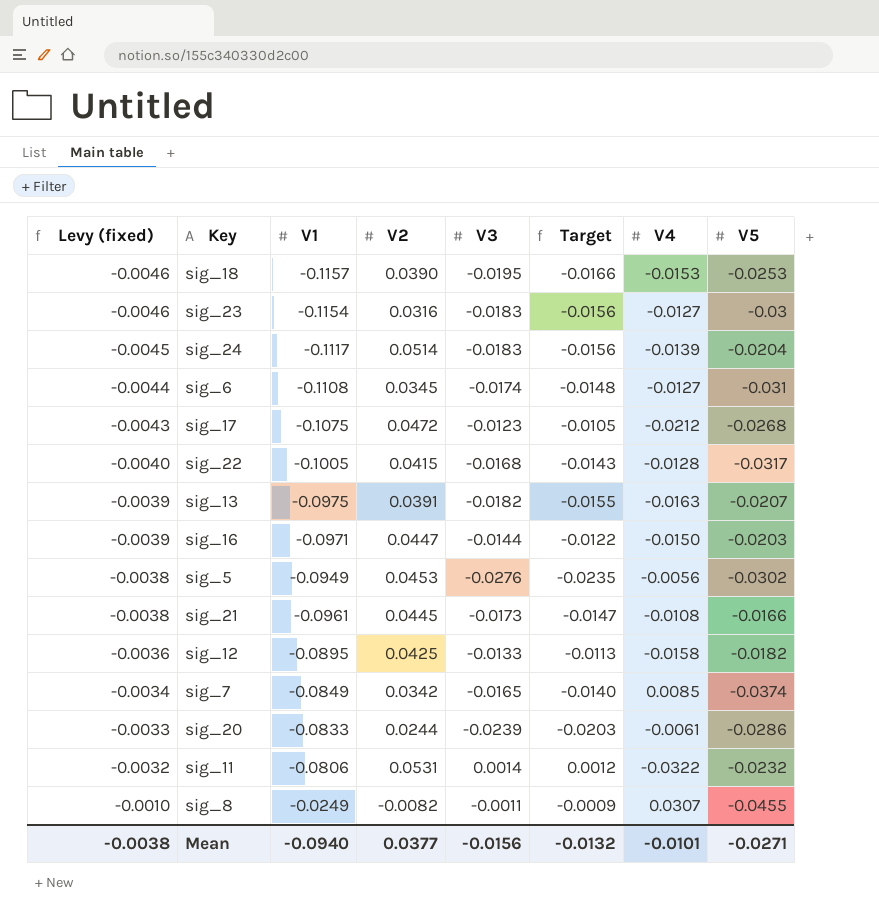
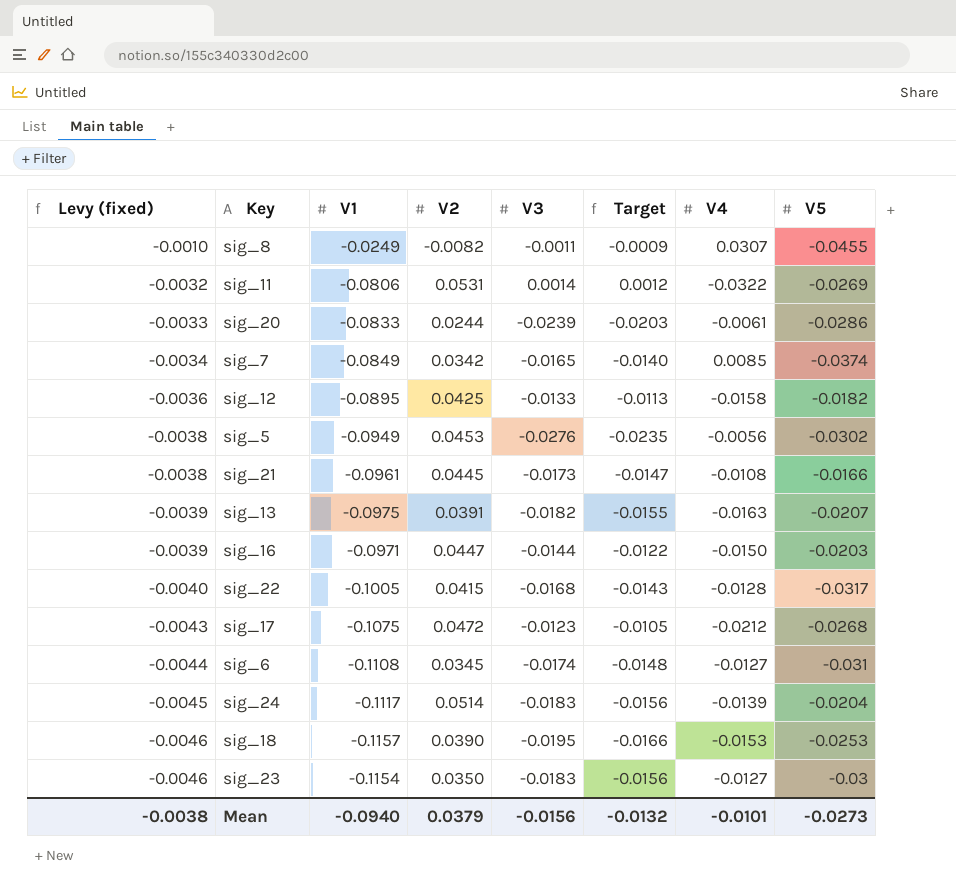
row order: Levy (fixed) ascending -> Levy (fixed) descending
sig_11 | V5: -0.0232 -> -0.0269
sig_23 | V2: 0.0316 -> 0.0350
Mean | V2: 0.0377 -> 0.0379
Mean | V5: -0.0271 -> -0.0273

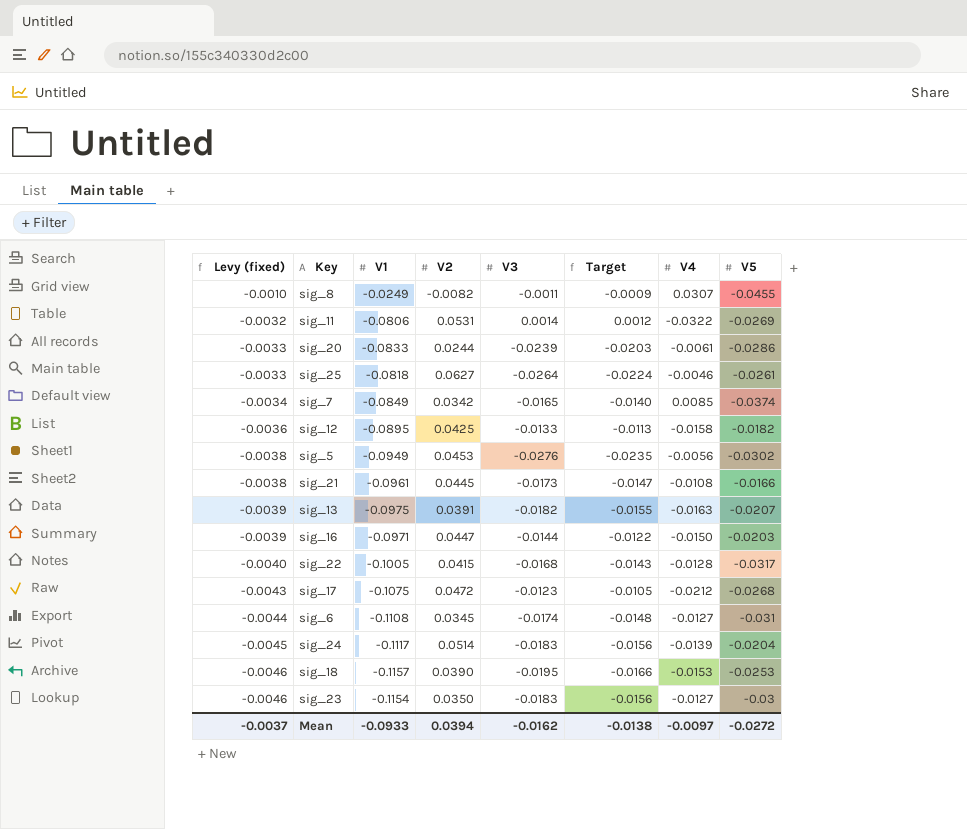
row sig_25: none -> -0.0033 | -0.0818 | 0.0627 | -0.0264 | -0.0224 | -0.0046 | -0.0261
Mean | Levy (fixed): -0.0038 -> -0.0037
Mean | V1: -0.0940 -> -0.0933
Mean | V2: 0.0379 -> 0.0394
Mean | V3: -0.0156 -> -0.0162
Mean | Target: -0.0132 -> -0.0138
Mean | V4: -0.0101 -> -0.0097
Mean | V5: -0.0273 -> -0.0272

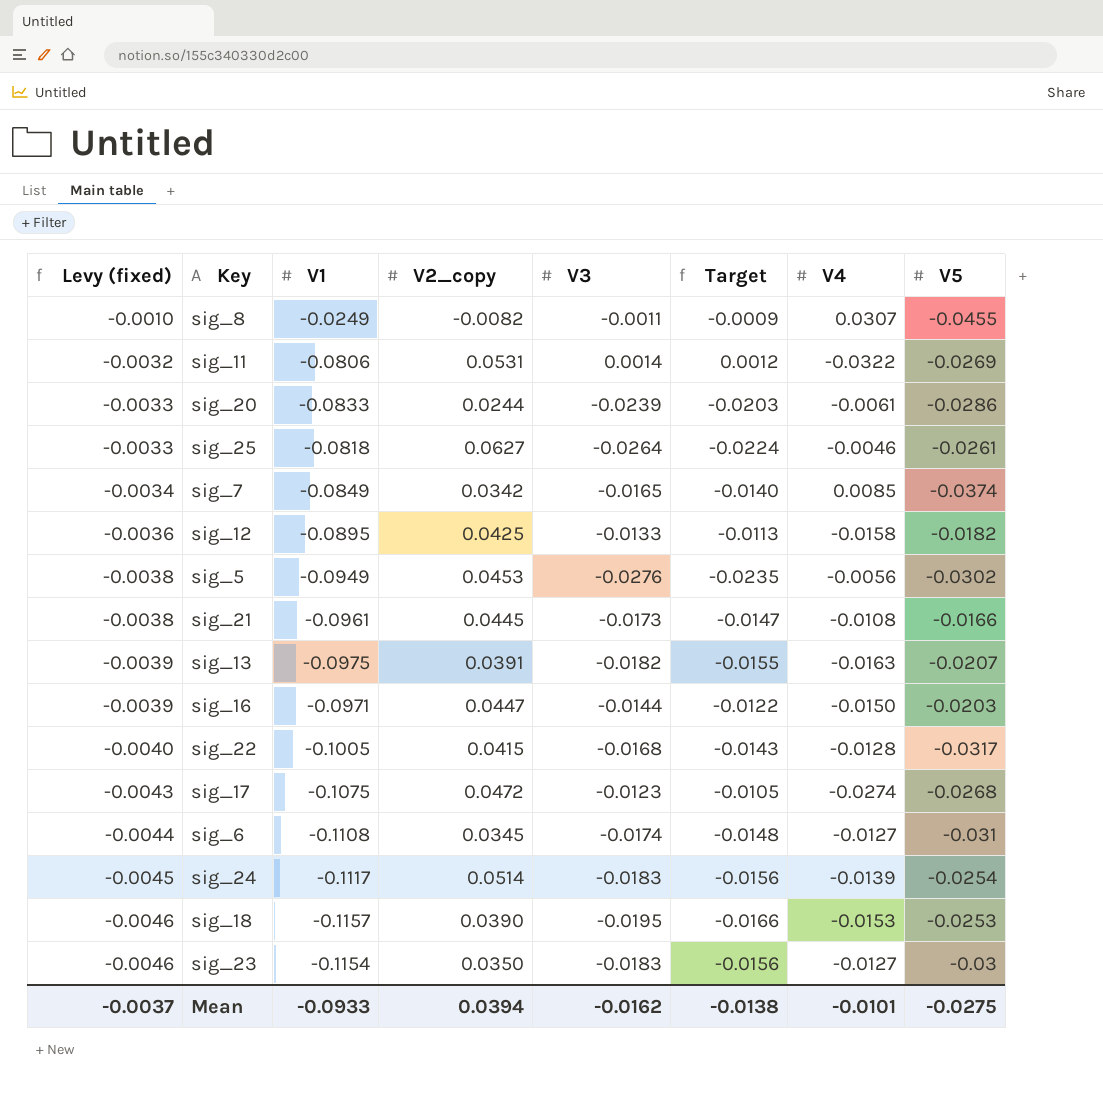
column name: V2 -> V2_copy
sig_17 | V4: -0.0212 -> -0.0274
sig_24 | V5: -0.0204 -> -0.0254
Mean | V4: -0.0097 -> -0.0101
Mean | V5: -0.0272 -> -0.0275

